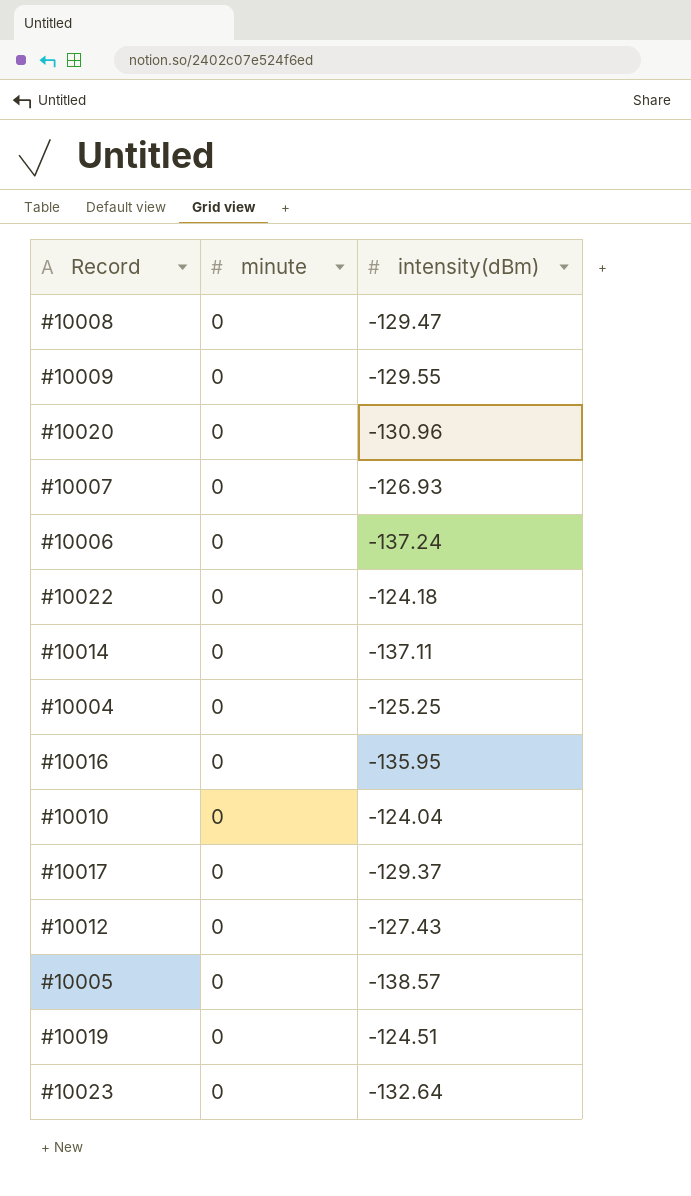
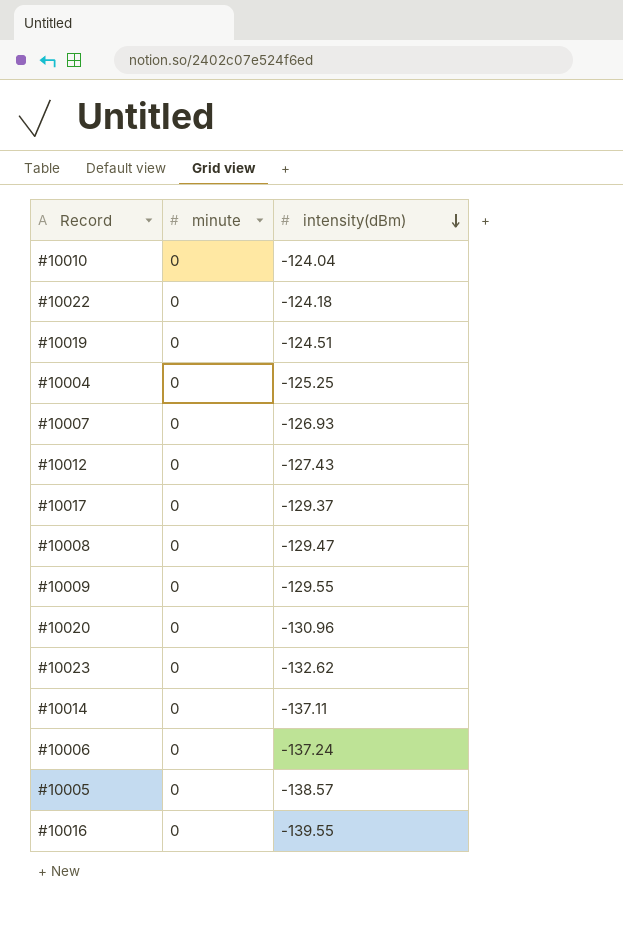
row order: none -> intensity(dBm) descending
#10023 | intensity(dBm): -132.64 -> -132.62
#10016 | intensity(dBm): -135.95 -> -139.55

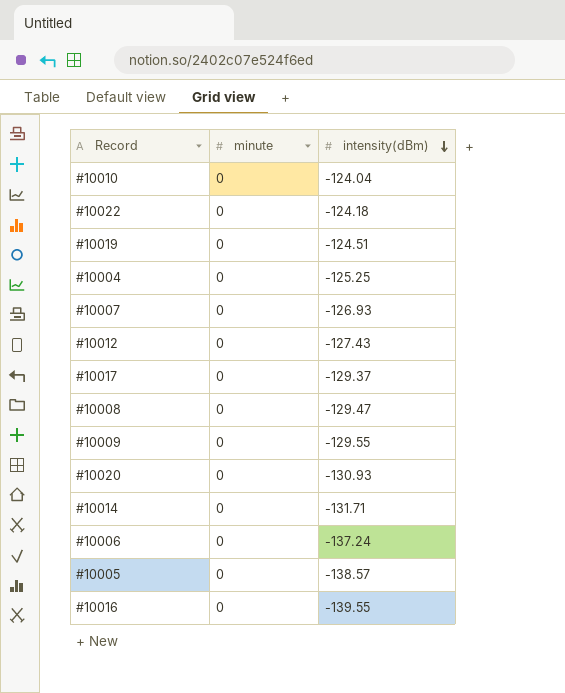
row #10023: 0 | -132.62 -> none
#10020 | intensity(dBm): -130.96 -> -130.93
#10014 | intensity(dBm): -137.11 -> -131.71

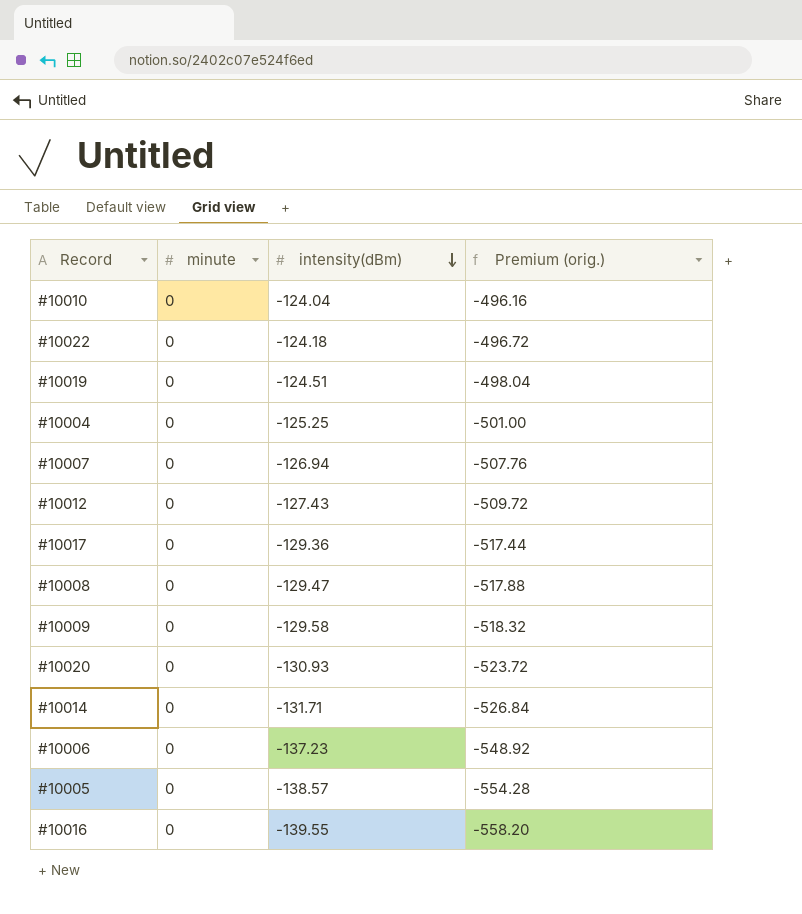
column Premium (orig.) | formula: none -> [intensity(dBm)] * 4
#10007 | intensity(dBm): -126.93 -> -126.94
#10017 | intensity(dBm): -129.37 -> -129.36
#10009 | intensity(dBm): -129.55 -> -129.58
#10006 | intensity(dBm): -137.24 -> -137.23

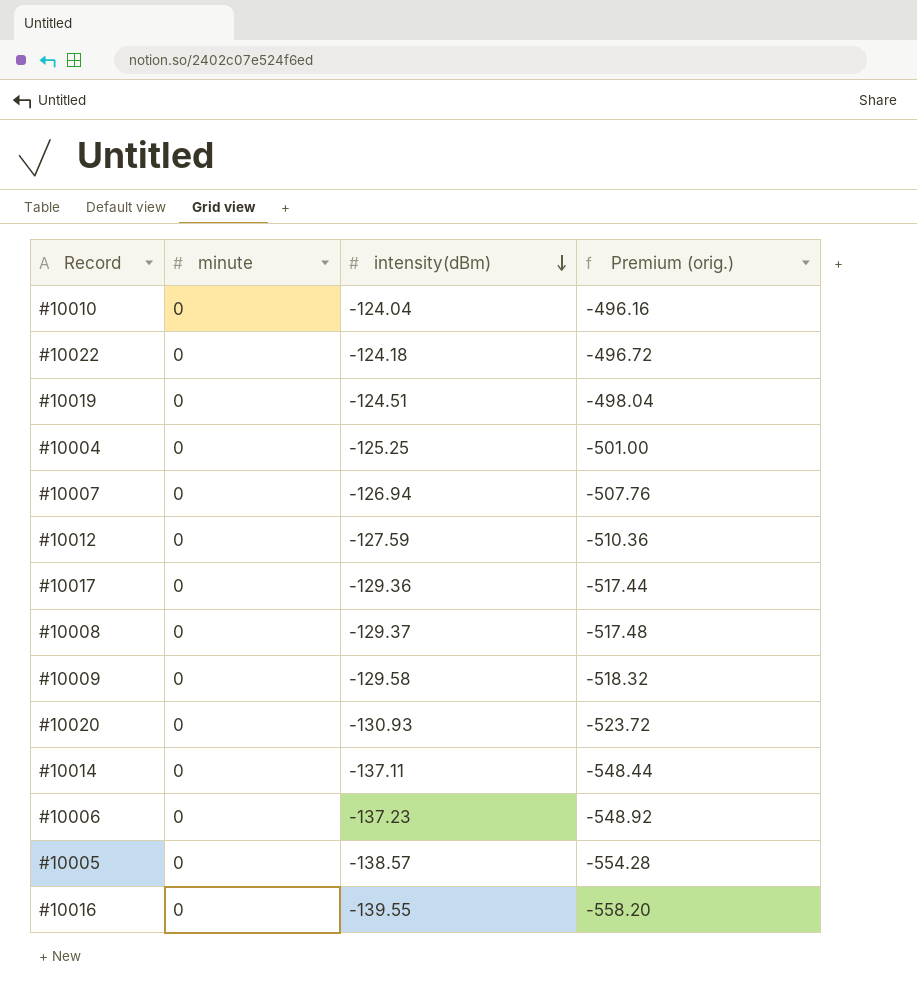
#10012 | intensity(dBm): -127.43 -> -127.59
#10012 | Premium (orig.): -509.72 -> -510.36
#10008 | intensity(dBm): -129.47 -> -129.37
#10008 | Premium (orig.): -517.88 -> -517.48
#10014 | intensity(dBm): -131.71 -> -137.11
#10014 | Premium (orig.): -526.84 -> -548.44

